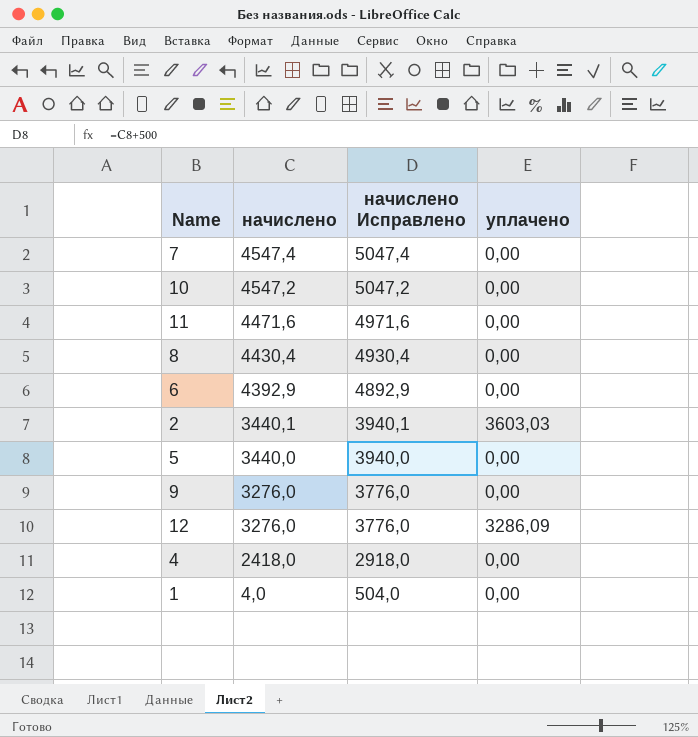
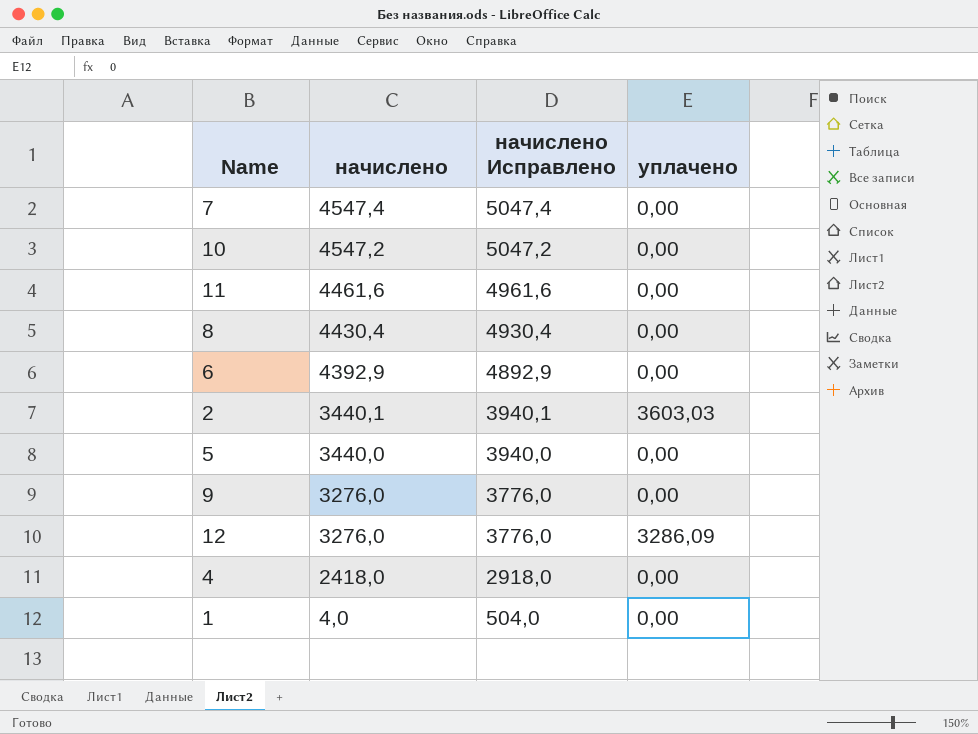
11 | начислено: 4471,6 -> 4461,6
11 | начислено Исправлено: 4971,6 -> 4961,6

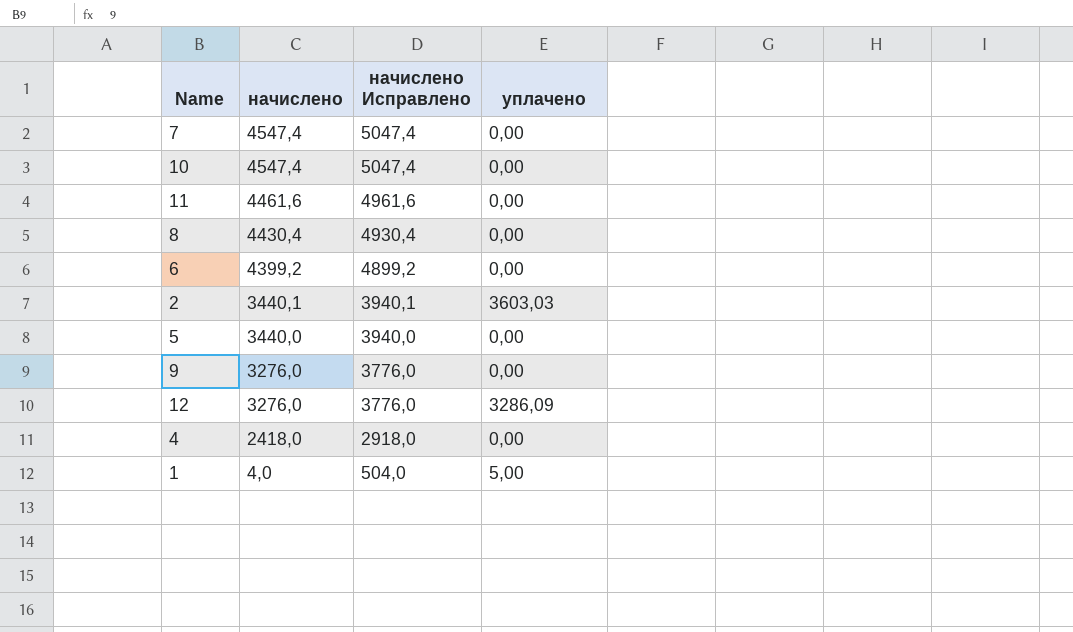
10 | начислено: 4547,2 -> 4547,4
10 | начислено Исправлено: 5047,2 -> 5047,4
6 | начислено: 4392,9 -> 4399,2
6 | начислено Исправлено: 4892,9 -> 4899,2
1 | уплачено: 0,00 -> 5,00

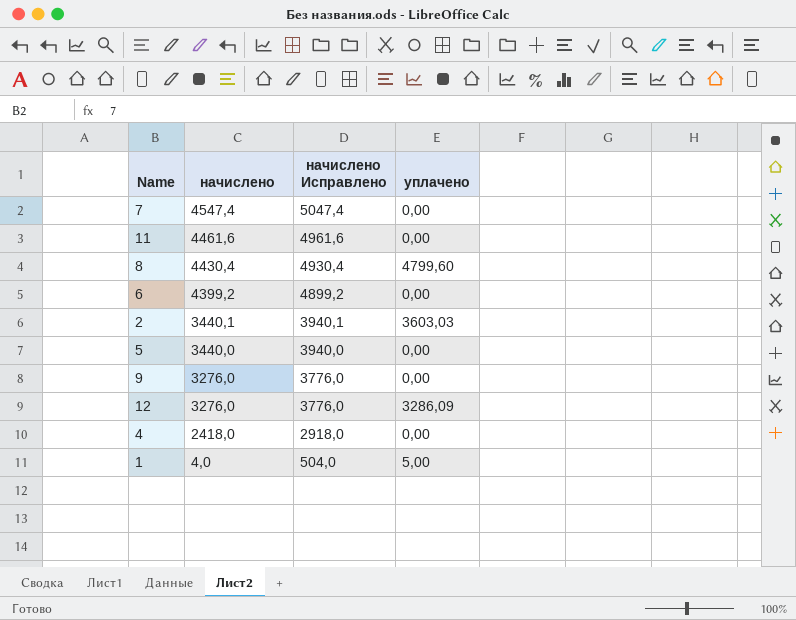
row 10: 4547,4 | 5047,4 | 0,00 -> none
8 | уплачено: 0,00 -> 4799,60

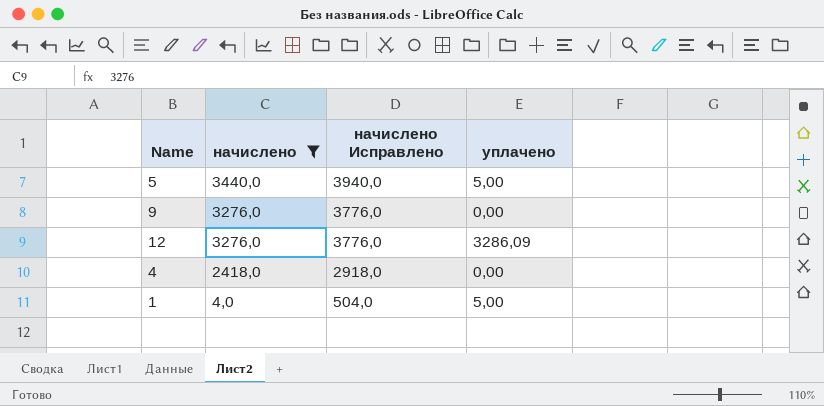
filter: none -> начислено <= 3440,0
5 | уплачено: 0,00 -> 5,00

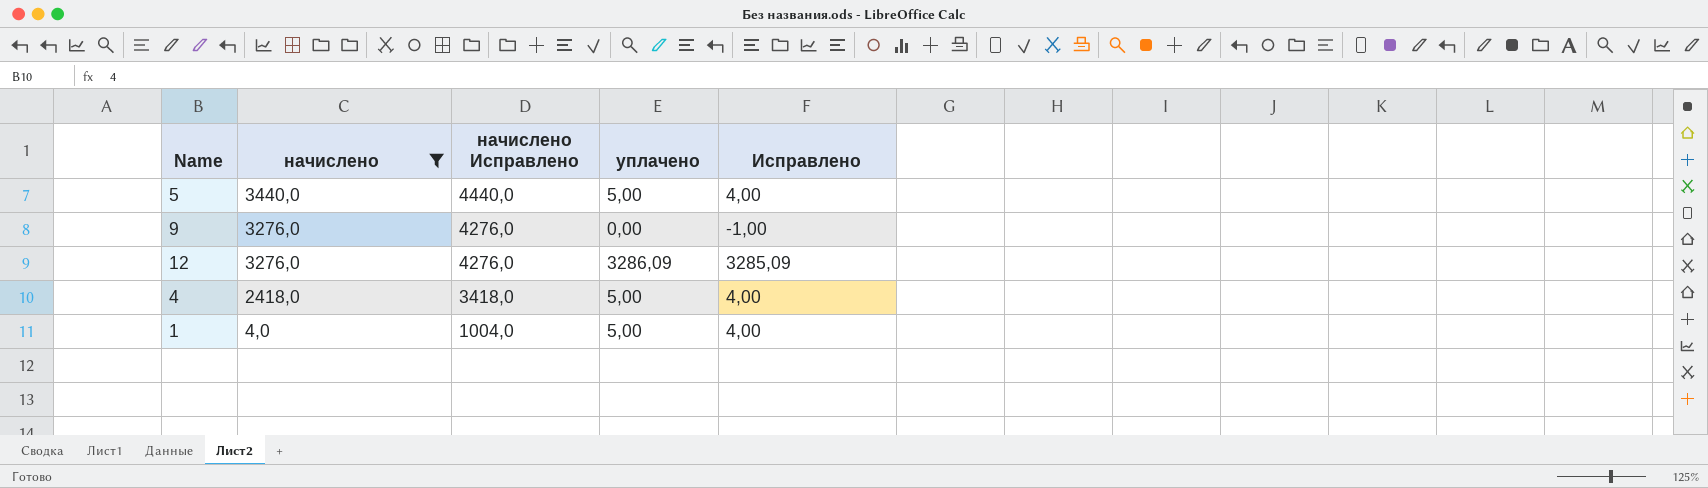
column начислено Исправлено | formula: [начислено] + 500 -> [начислено] + 1000
column Исправлено | formula: none -> [уплачено] - 1
4 | уплачено: 0,00 -> 5,00

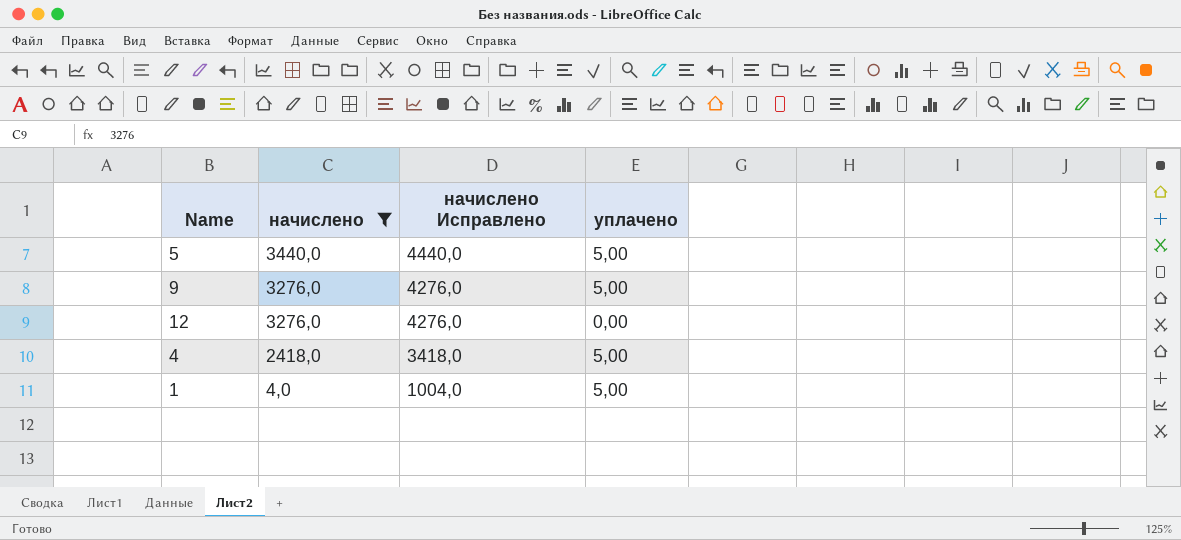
column Исправлено | formula: [уплачено] - 1 -> none
9 | уплачено: 0,00 -> 5,00
12 | уплачено: 3286,09 -> 0,00

